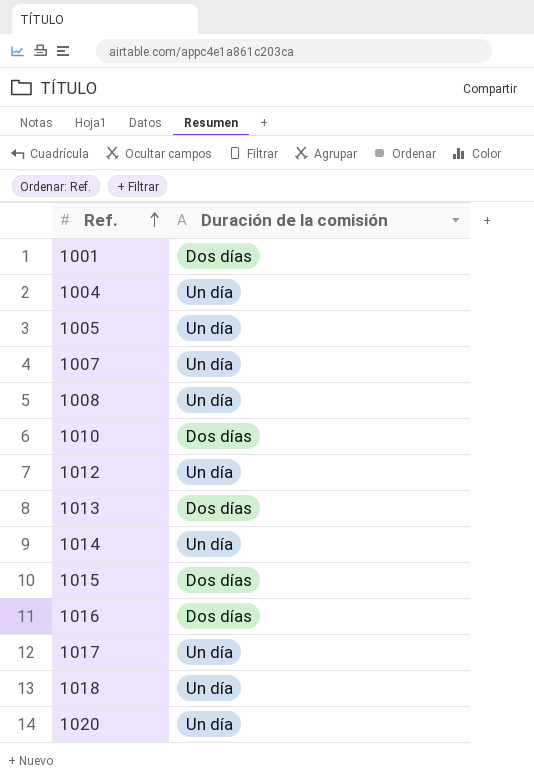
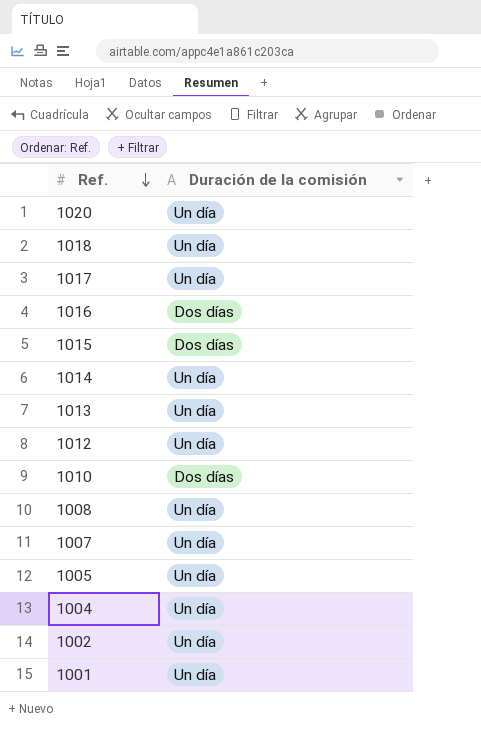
row order: Ref. ascending -> Ref. descending
1013 | Duración de la comisión: Dos días -> Un día
row 1002: none -> Un día
1001 | Duración de la comisión: Dos días -> Un día

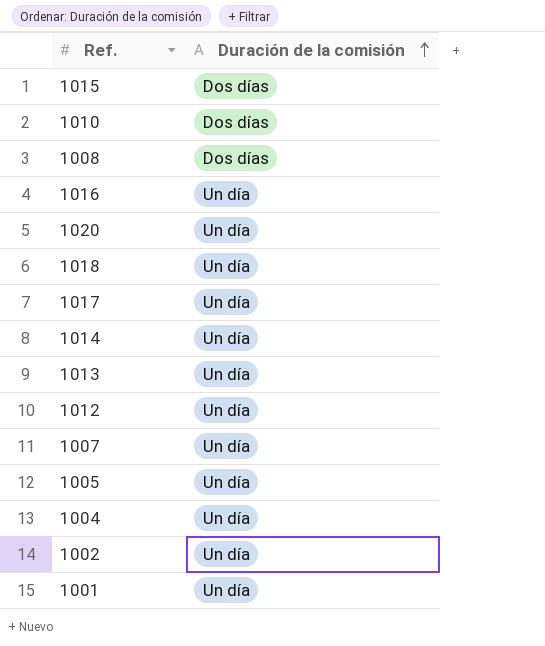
row order: Ref. descending -> Duración de la comisión ascending
1008 | Duración de la comisión: Un día -> Dos días
1016 | Duración de la comisión: Dos días -> Un día

